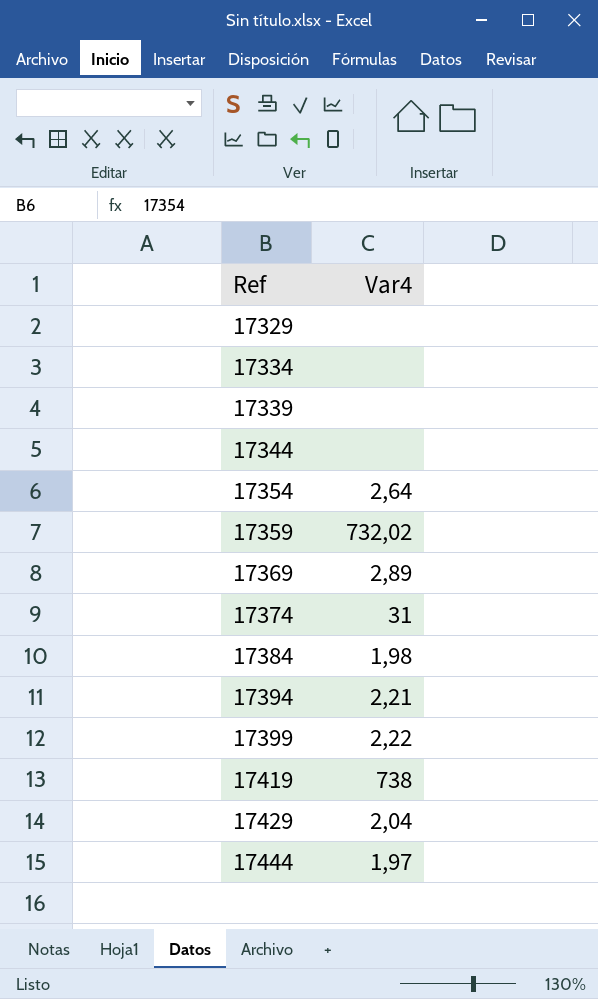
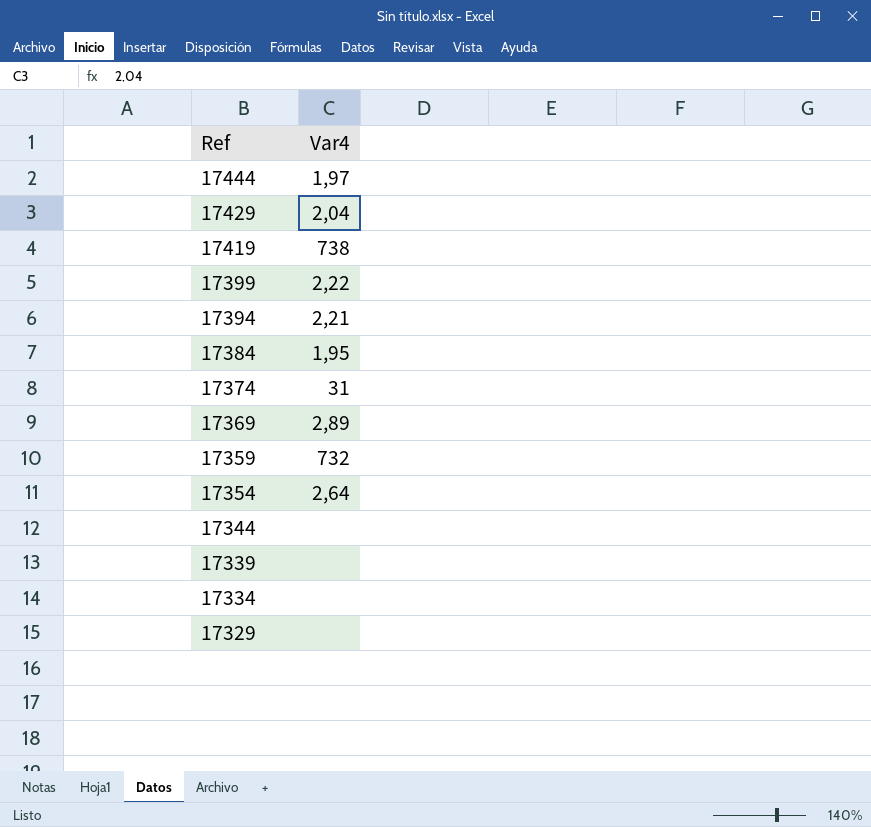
row order: Ref ascending -> Ref descending
17384 | Var4: 1,98 -> 1,95
17359 | Var4: 732,02 -> 732

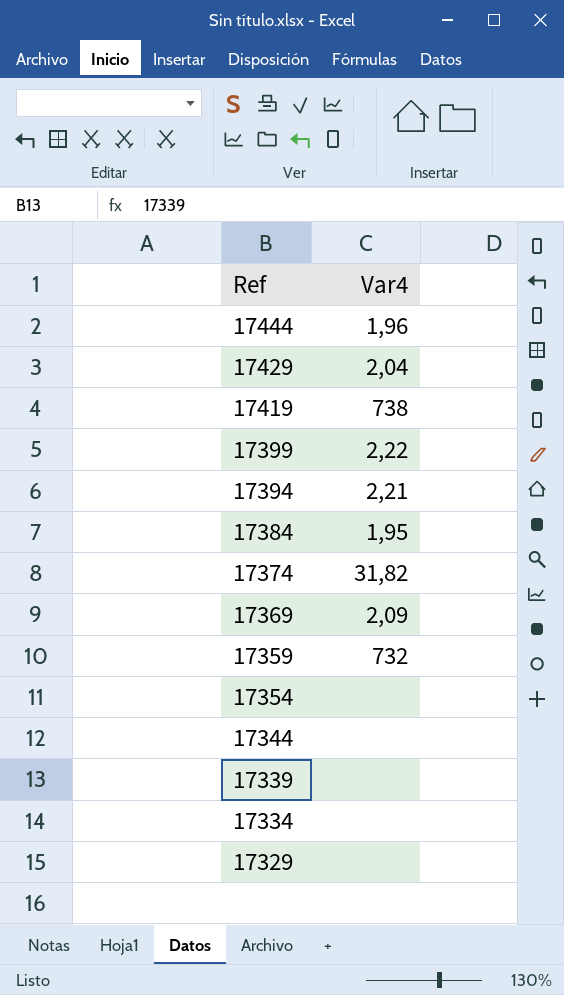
17444 | Var4: 1,97 -> 1,96
17374 | Var4: 31 -> 31,82
17369 | Var4: 2,89 -> 2,09
17354 | Var4: 2,64 -> none

